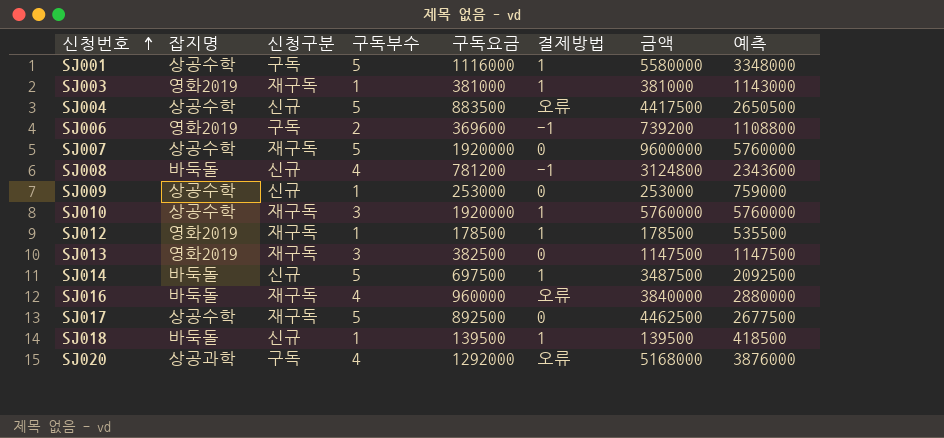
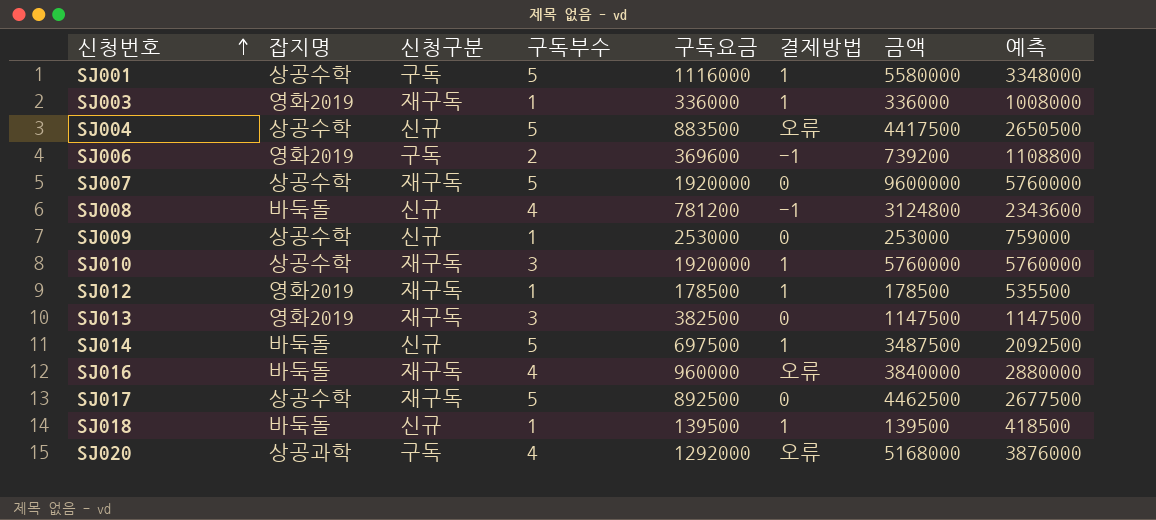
SJ003 | 구독요금: 381000 -> 336000
SJ003 | 금액: 381000 -> 336000
SJ003 | 예측: 1143000 -> 1008000

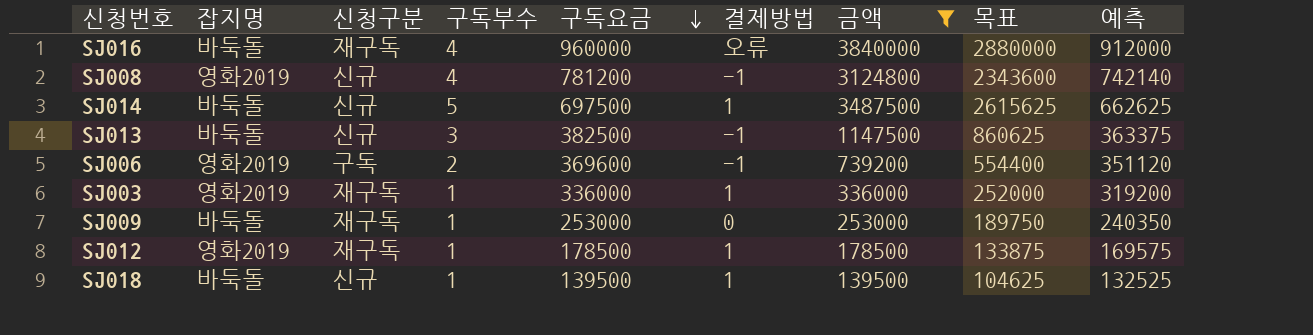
filter: none -> 금액 <= 3840000
row order: 신청번호 ascending -> 구독요금 descending
column 목표 | formula: none -> [금액] * 0.75
column 예측 | formula: [구독요금] * 3 -> [구독요금] * 0.95
SJ008 | 잡지명: 바둑돌 -> 영화2019
SJ013 | 잡지명: 영화2019 -> 바둑돌
SJ013 | 신청구분: 재구독 -> 신규
SJ013 | 결제방법: 0 -> -1
SJ009 | 잡지명: 상공수학 -> 바둑돌
SJ009 | 신청구분: 신규 -> 재구독

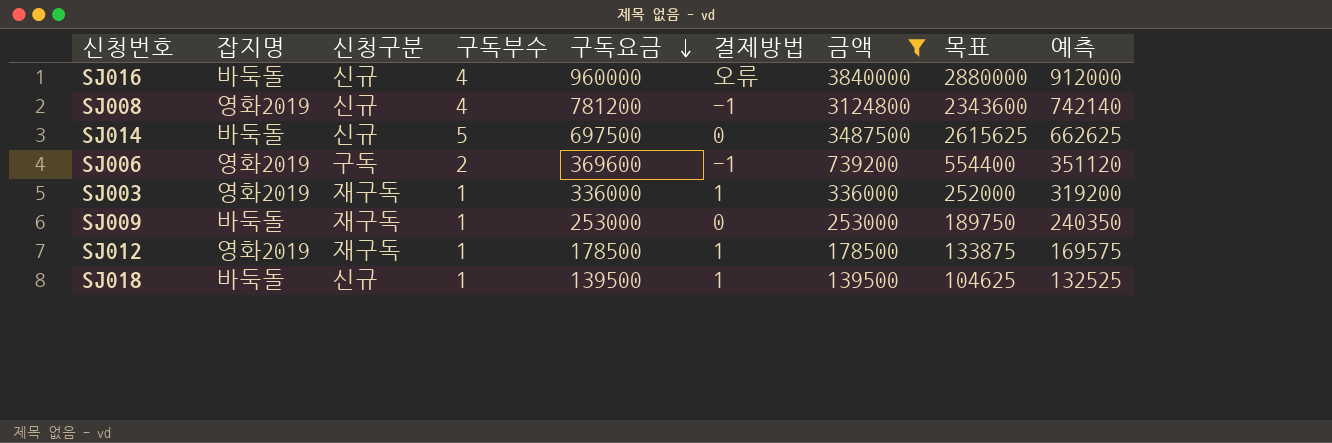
row SJ013: 바둑돌 | 신규 | 3 | 382500 | -1 | 1147500 | 860625 | 363375 -> none
SJ016 | 신청구분: 재구독 -> 신규
SJ014 | 결제방법: 1 -> 0

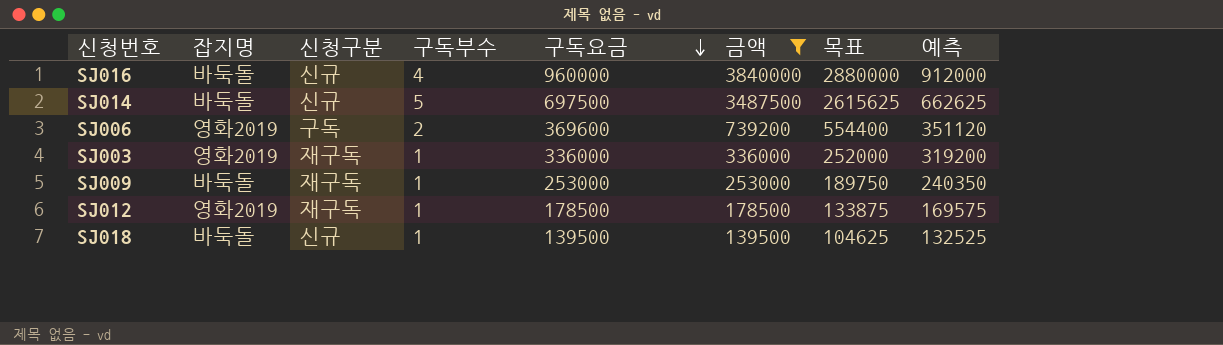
column 결제방법 | position: 6 -> none
row SJ008: 영화2019 | 신규 | 4 | 781200 | -1 | 3124800 | 2343600 | 742140 -> none

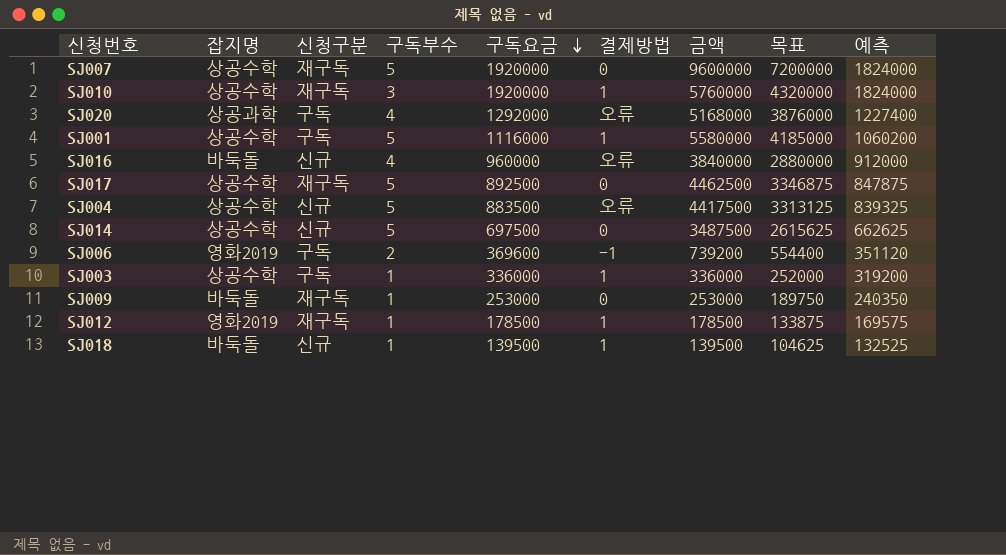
filter: 금액 <= 3840000 -> none
column 결제방법 | position: none -> 6
SJ014 | 잡지명: 바둑돌 -> 상공수학
SJ003 | 잡지명: 영화2019 -> 상공수학
SJ003 | 신청구분: 재구독 -> 구독

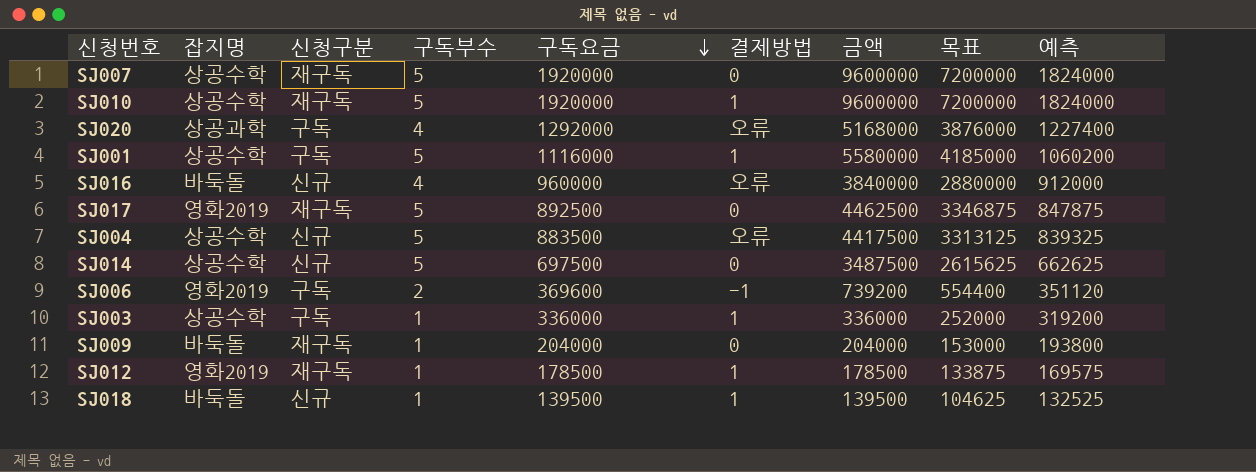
SJ010 | 구독부수: 3 -> 5
SJ010 | 금액: 5760000 -> 9600000
SJ010 | 목표: 4320000 -> 7200000
SJ017 | 잡지명: 상공수학 -> 영화2019
SJ009 | 구독요금: 253000 -> 204000
SJ009 | 금액: 253000 -> 204000
SJ009 | 목표: 189750 -> 153000
SJ009 | 예측: 240350 -> 193800

